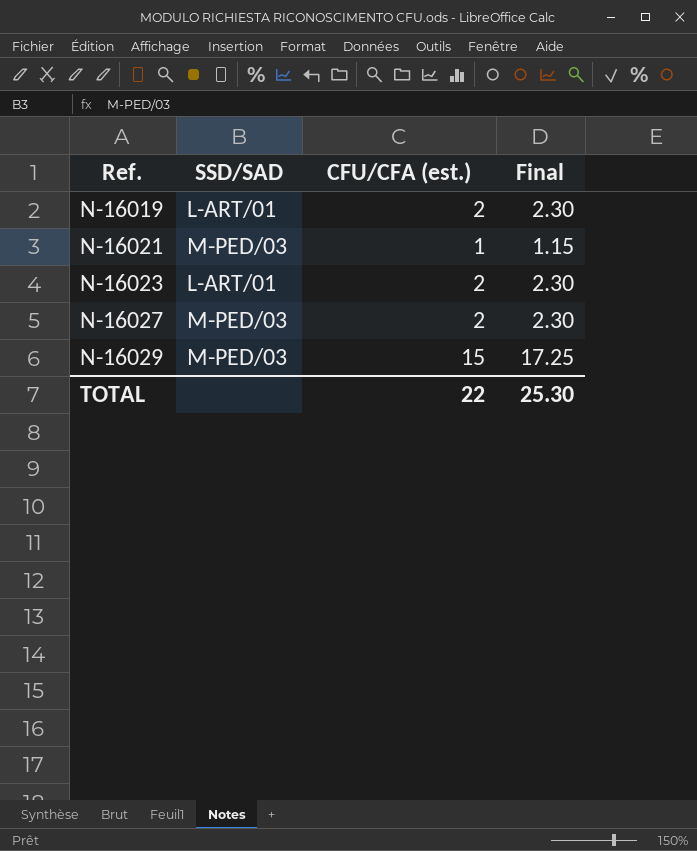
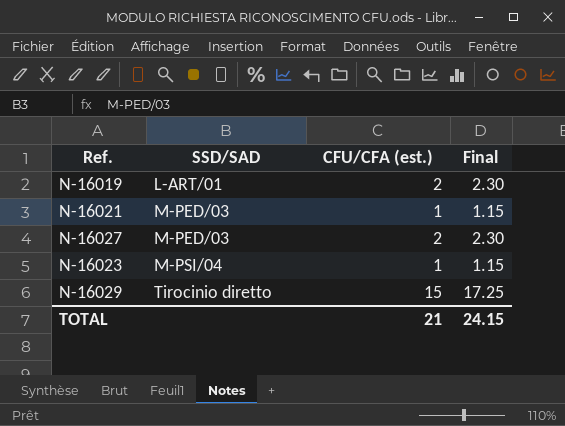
row order: Ref. ascending -> SSD/SAD ascending
N-16023 | SSD/SAD: L-ART/01 -> M-PSI/04
N-16023 | CFU/CFA (est.): 2 -> 1
N-16023 | Final: 2.30 -> 1.15
N-16029 | SSD/SAD: M-PED/03 -> Tirocinio diretto
TOTAL | CFU/CFA (est.): 22 -> 21
TOTAL | Final: 25.30 -> 24.15

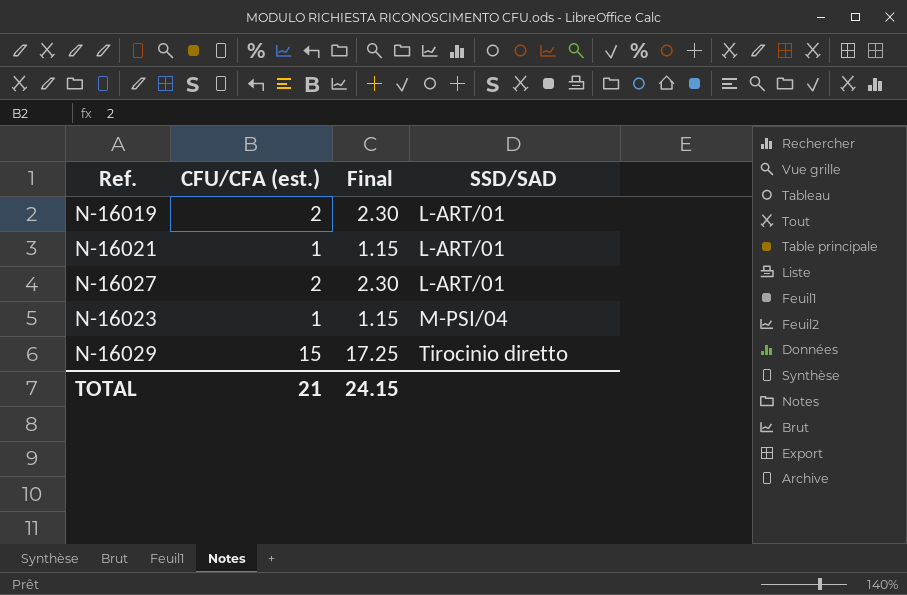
column SSD/SAD | position: 2 -> 4
N-16021 | SSD/SAD: M-PED/03 -> L-ART/01
N-16027 | SSD/SAD: M-PED/03 -> L-ART/01

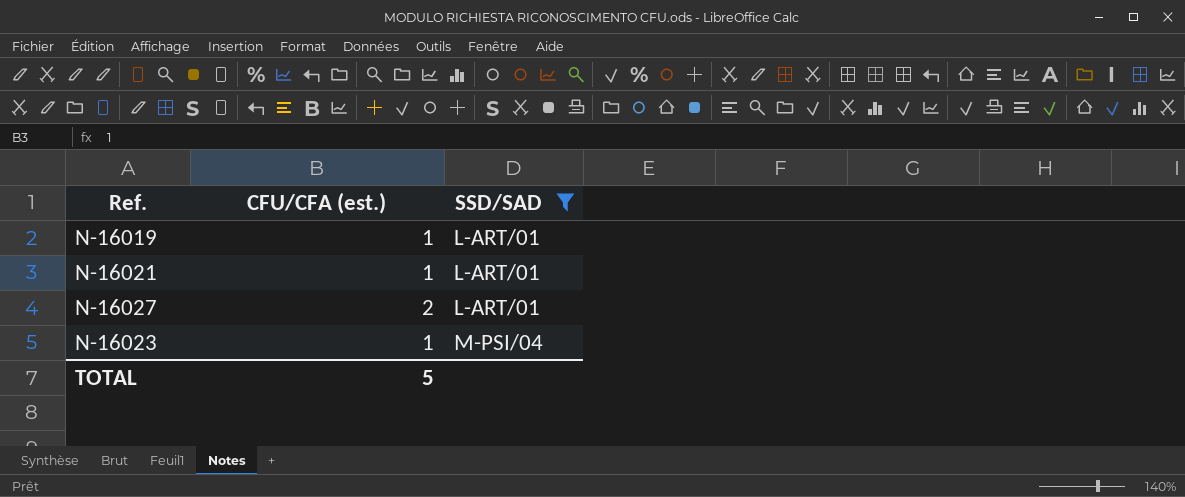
filter: none -> SSD/SAD != Tirocinio diretto
column Final | formula: [CFU/CFA (est.)] * 1.15 -> none
N-16019 | CFU/CFA (est.): 2 -> 1
TOTAL | CFU/CFA (est.): 21 -> 5

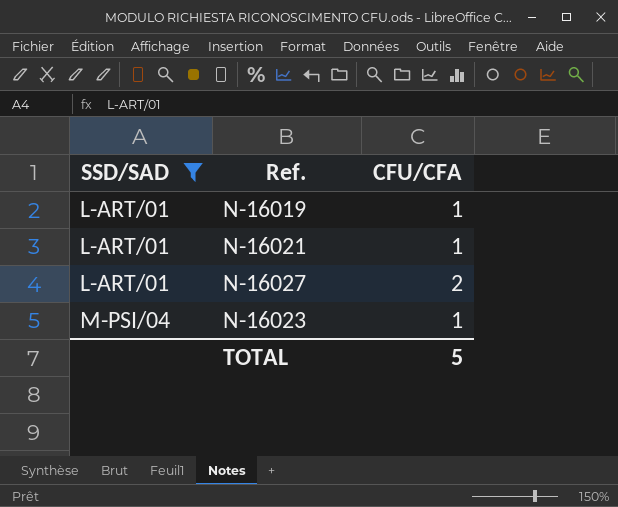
column SSD/SAD | position: 3 -> 1
column name: CFU/CFA (est.) -> CFU/CFA

